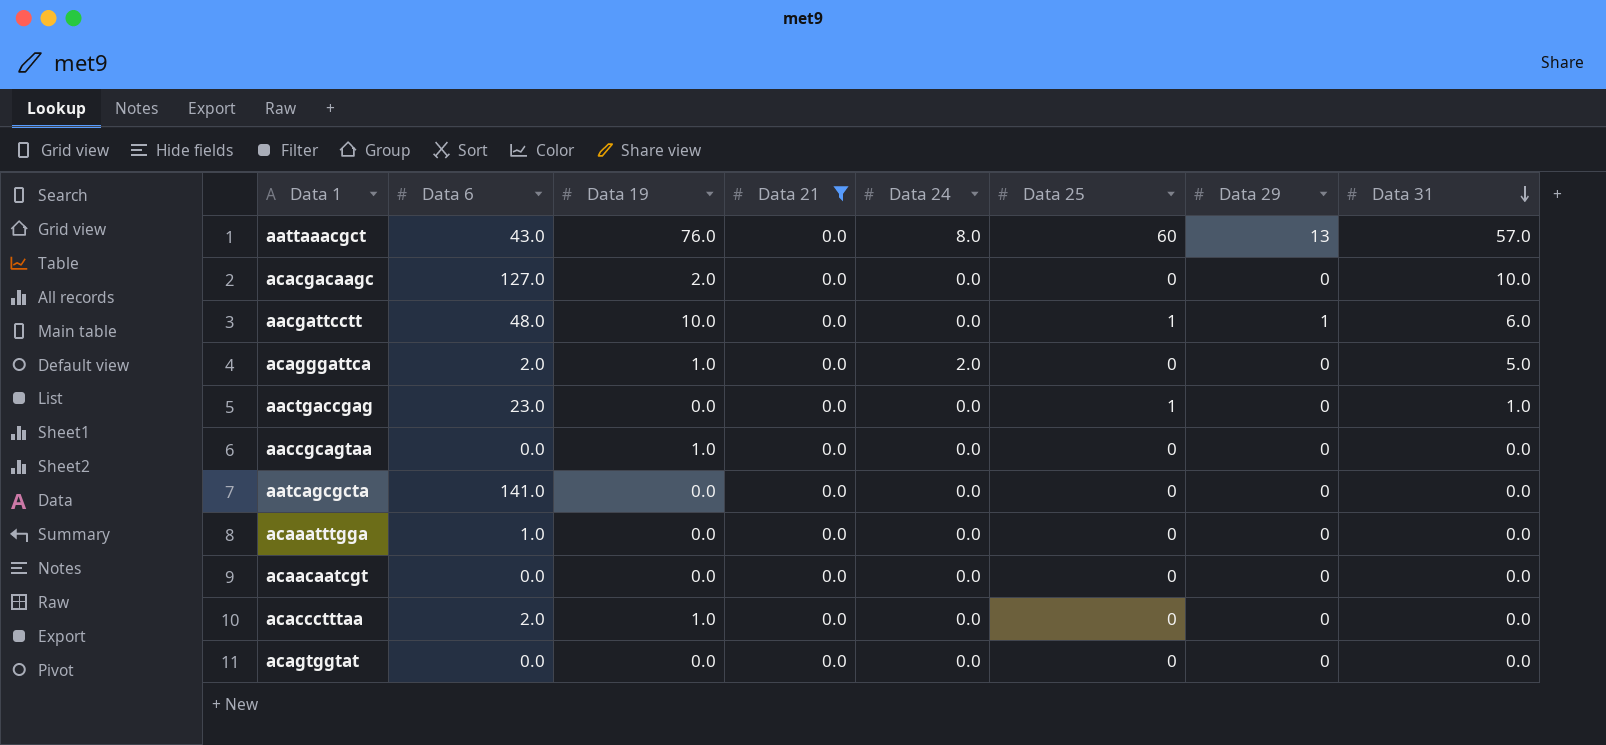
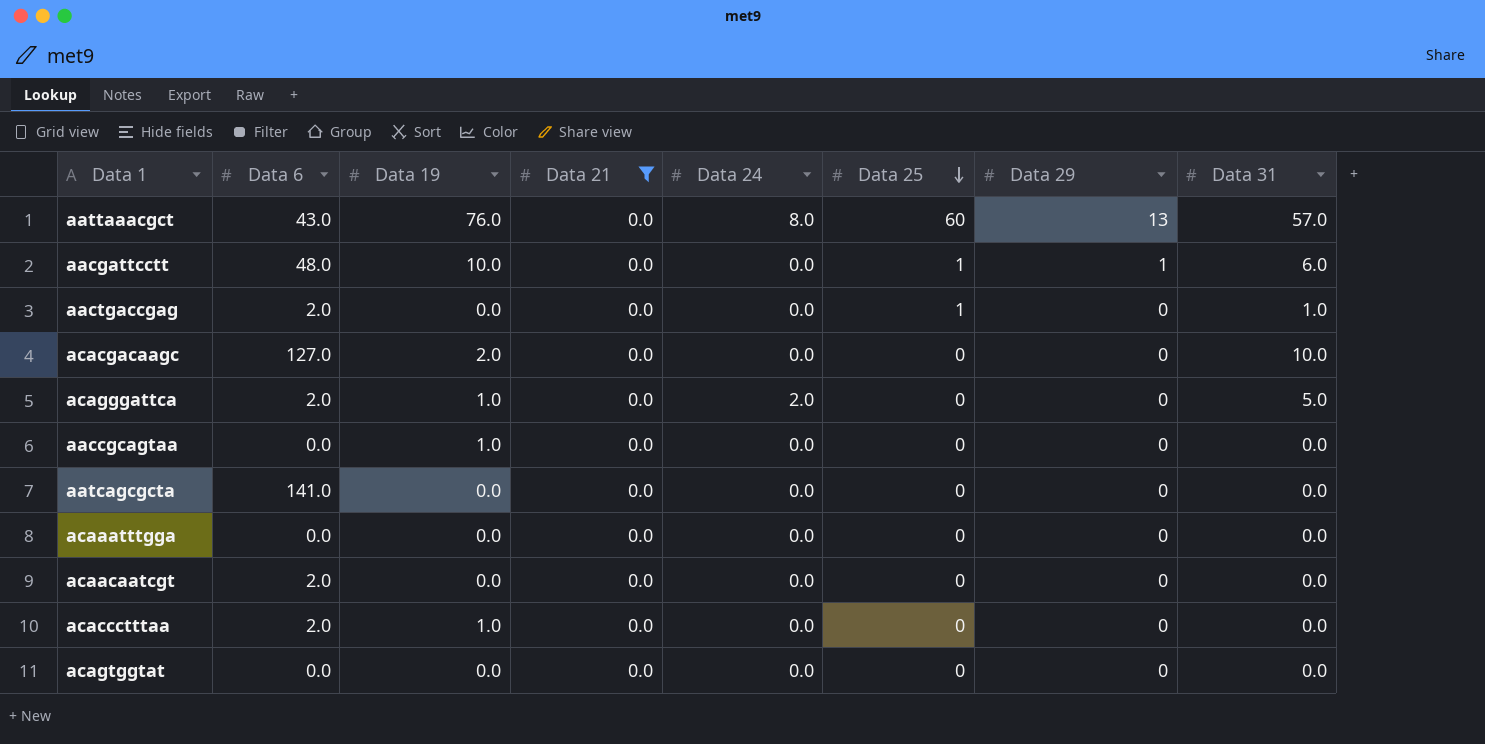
row order: Data 31 descending -> Data 25 descending
aactgaccgag | Data 6: 23.0 -> 2.0
acaaatttgga | Data 6: 1.0 -> 0.0
acaacaatcgt | Data 6: 0.0 -> 2.0

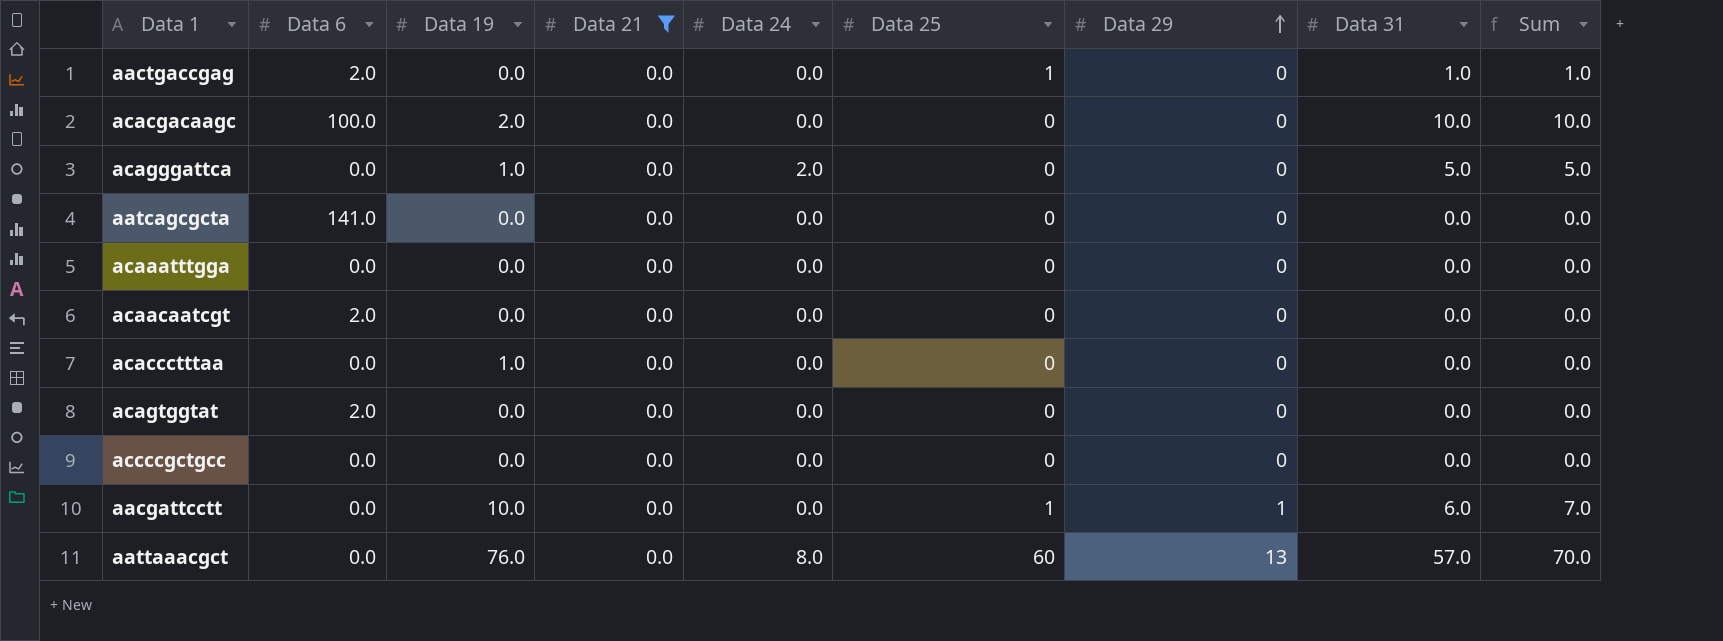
row order: Data 25 descending -> Data 29 ascending
column Sum | formula: none -> [Data 29] + [Data 31]
row aaccgcagtaa: 0.0 | 1.0 | 0.0 | 0.0 | 0 | 0 | 0.0 -> none
acacgacaagc | Data 6: 127.0 -> 100.0
acagggattca | Data 6: 2.0 -> 0.0
acaccctttaa | Data 6: 2.0 -> 0.0
acagtggtat | Data 6: 0.0 -> 2.0
row accccgctgcc: none -> 0.0 | 0.0 | 0.0 | 0.0 | 0 | 0 | 0.0 | 0.0
aacgattcctt | Data 6: 48.0 -> 0.0
aattaaacgct | Data 6: 43.0 -> 0.0

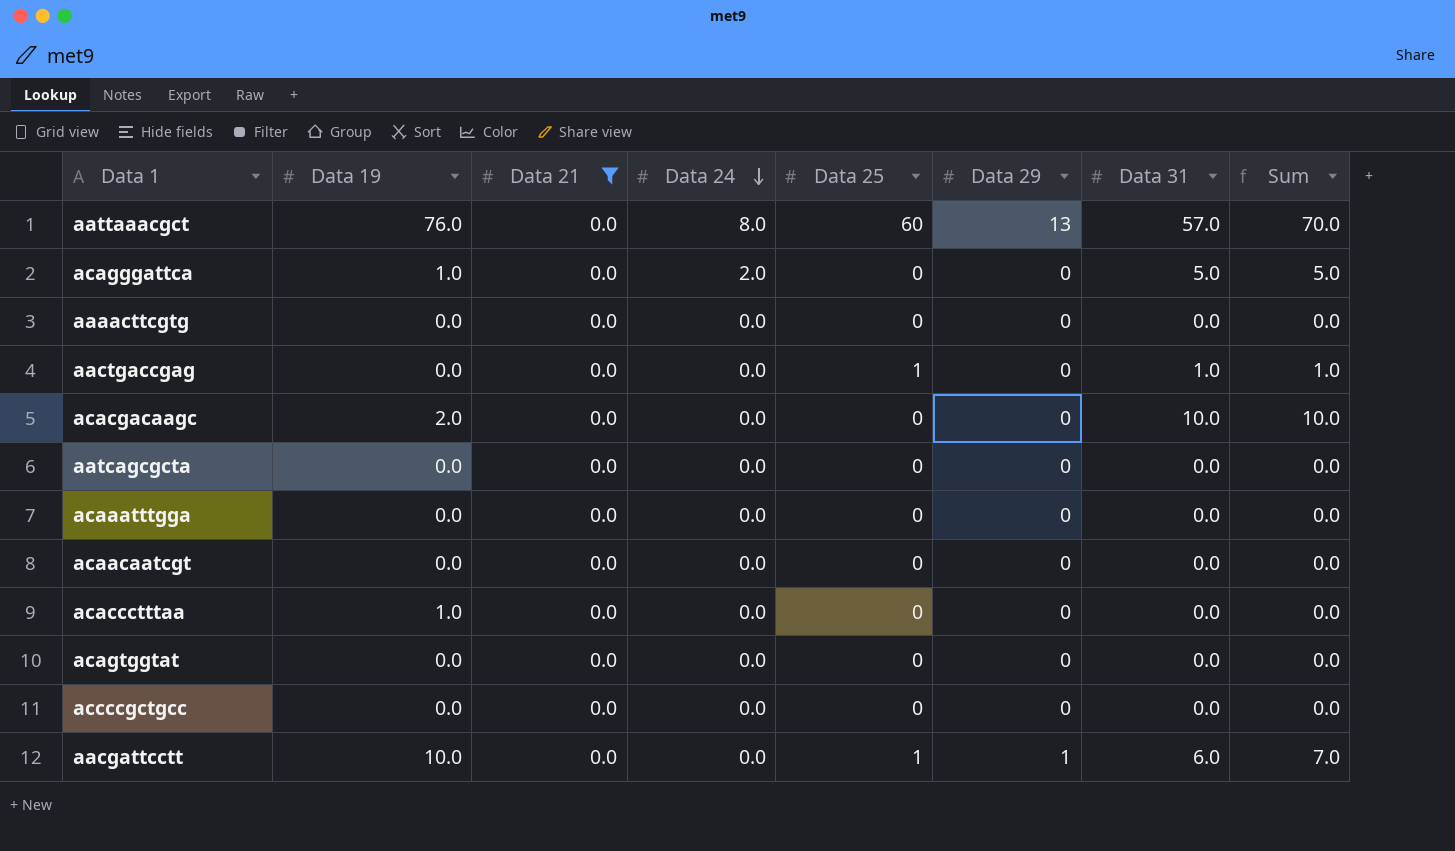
row order: Data 29 ascending -> Data 24 descending
column Data 6 | position: 2 -> none
row aaaacttcgtg: none -> 0.0 | 0.0 | 0.0 | 0 | 0 | 0.0 | 0.0

